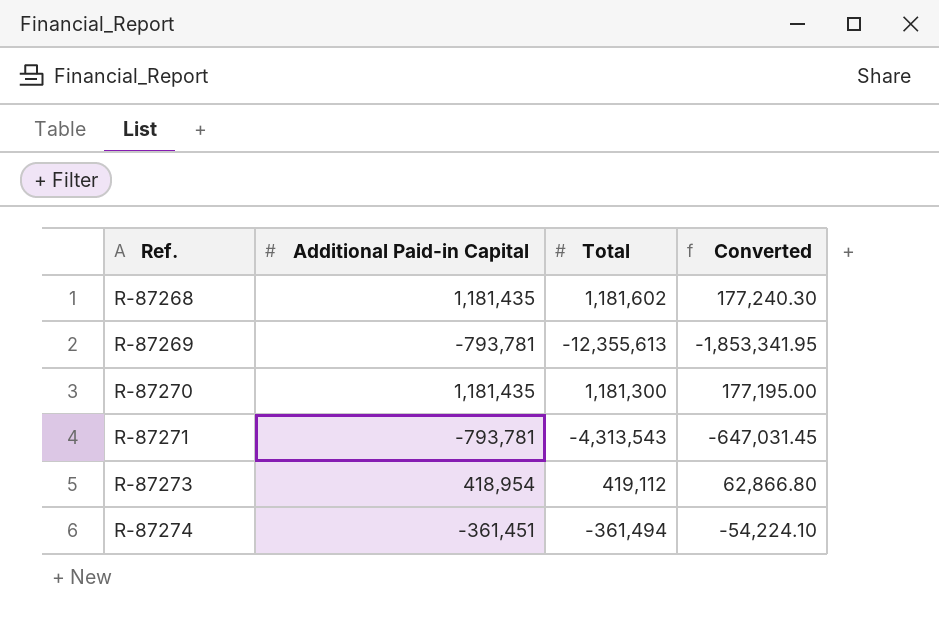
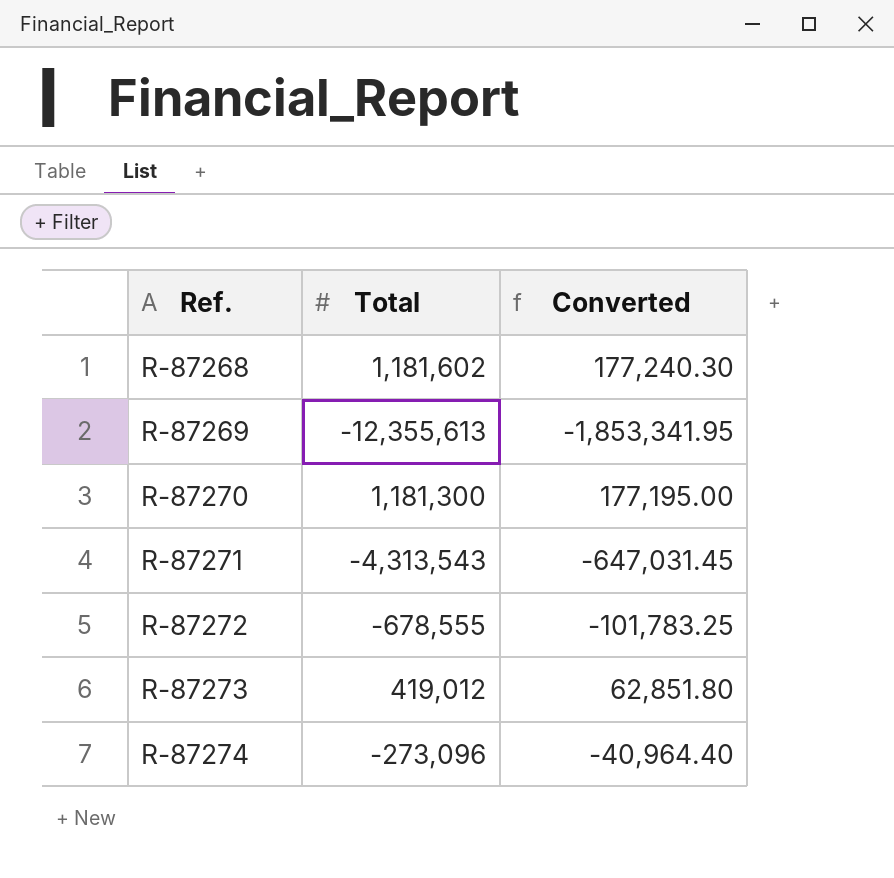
column Additional Paid-in Capital | position: 2 -> none
row R-87272: none -> -678,555 | -101,783.25
R-87273 | Total: 419,112 -> 419,012
R-87273 | Converted: 62,866.80 -> 62,851.80
R-87274 | Total: -361,494 -> -273,096
R-87274 | Converted: -54,224.10 -> -40,964.40

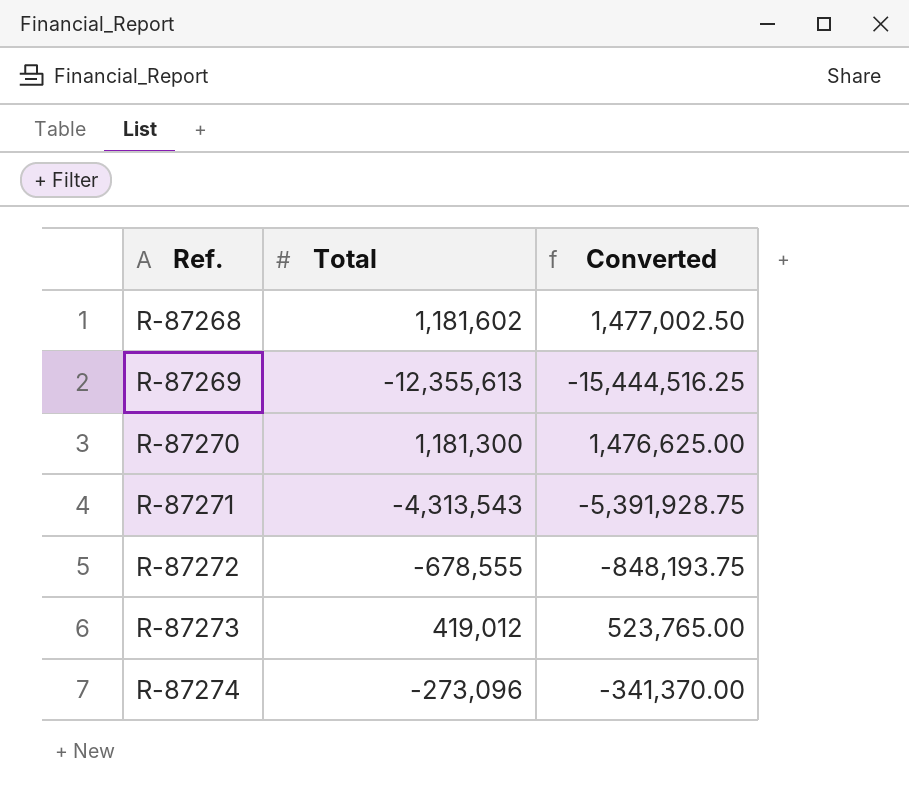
column Converted | formula: [Total] * 0.15 -> [Total] * 1.25

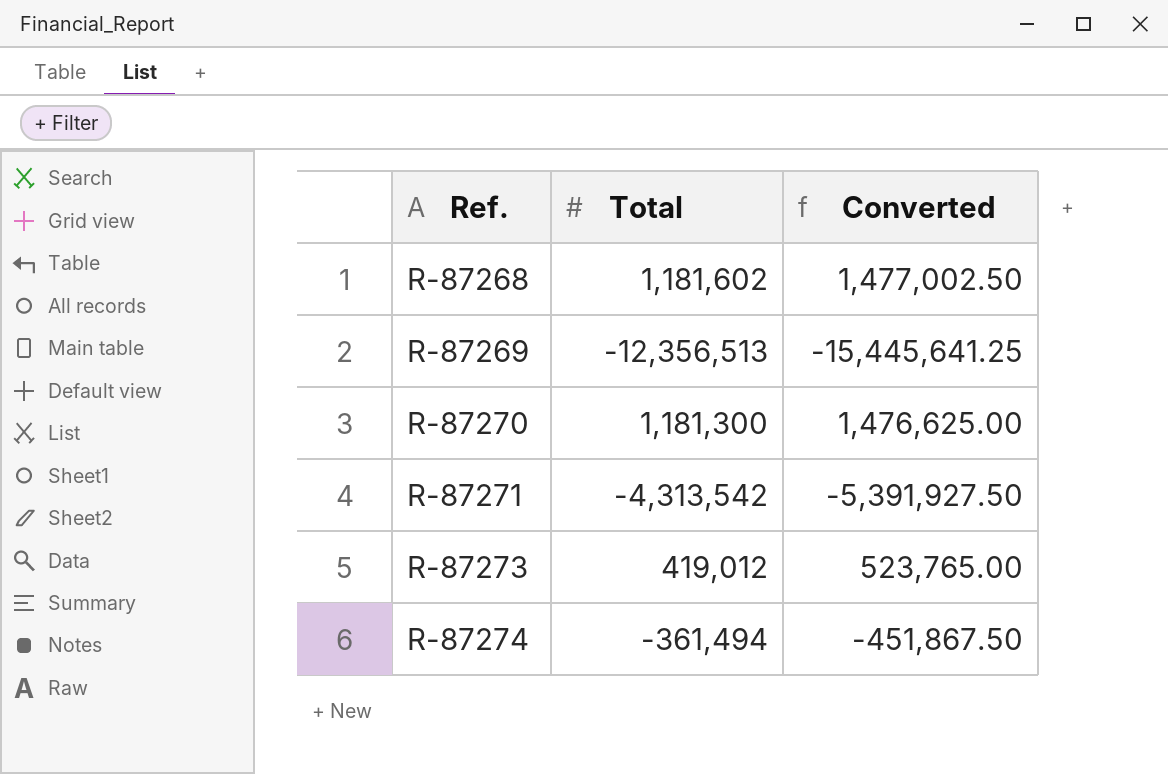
row R-87272: -678,555 | -848,193.75 -> none
R-87269 | Total: -12,355,613 -> -12,356,513
R-87269 | Converted: -15,444,516.25 -> -15,445,641.25
R-87271 | Total: -4,313,543 -> -4,313,542
R-87271 | Converted: -5,391,928.75 -> -5,391,927.50
R-87274 | Total: -273,096 -> -361,494
R-87274 | Converted: -341,370.00 -> -451,867.50

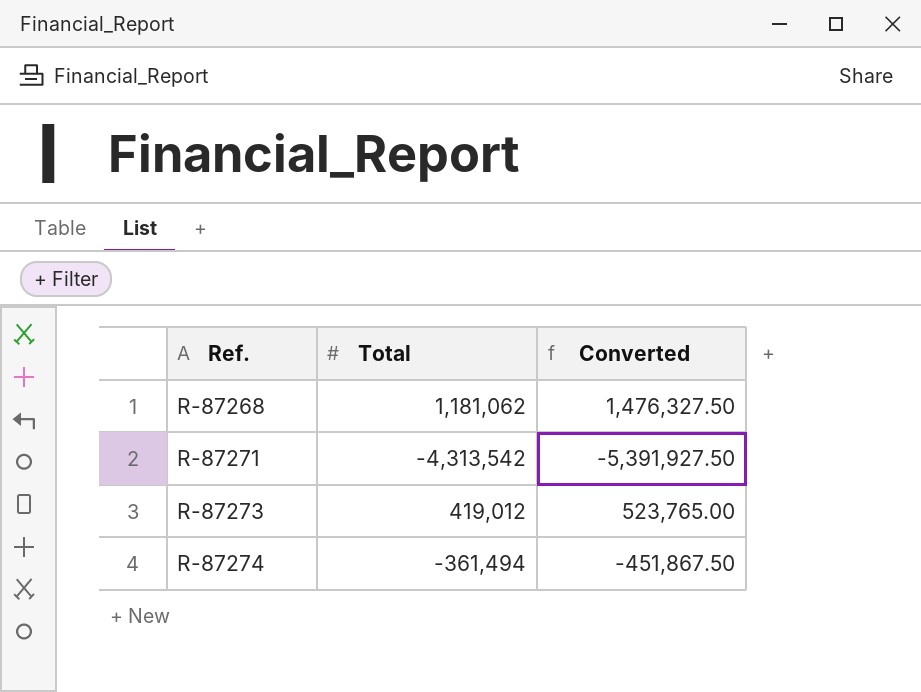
row R-87269: -12,356,513 | -15,445,641.25 -> none
row R-87270: 1,181,300 | 1,476,625.00 -> none
R-87268 | Total: 1,181,602 -> 1,181,062
R-87268 | Converted: 1,477,002.50 -> 1,476,327.50

